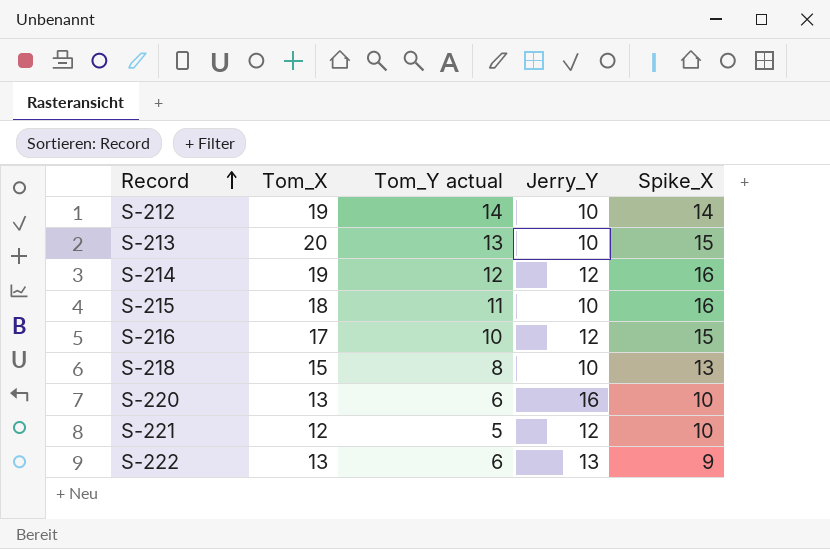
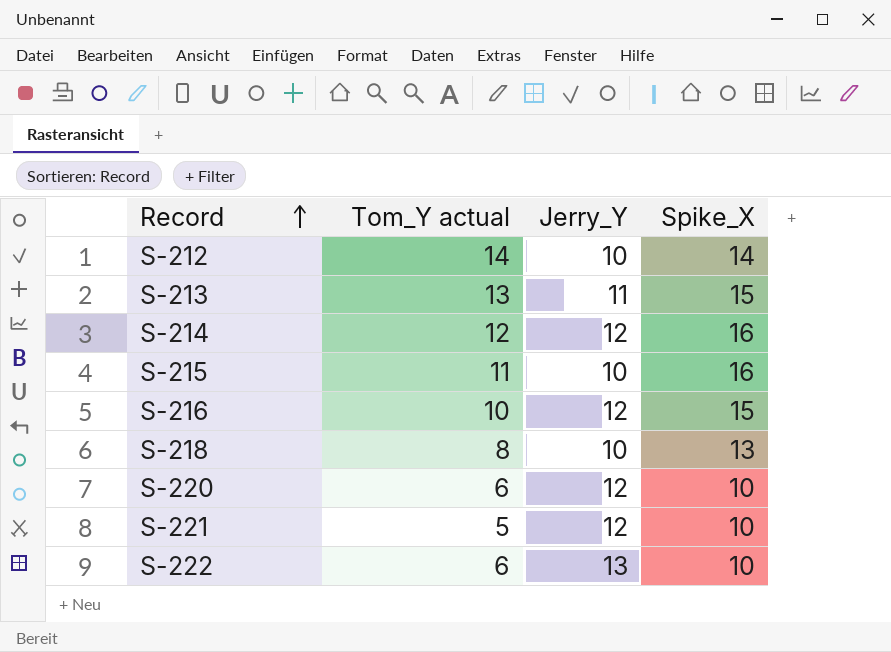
column Tom_X | position: 2 -> none
S-213 | Jerry_Y: 10 -> 11
S-220 | Jerry_Y: 16 -> 12
S-222 | Spike_X: 9 -> 10

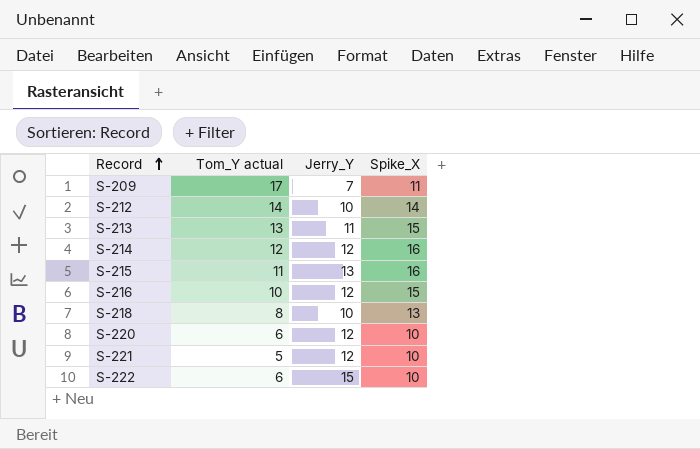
row S-209: none -> 17 | 7 | 11
S-215 | Jerry_Y: 10 -> 13
S-222 | Jerry_Y: 13 -> 15

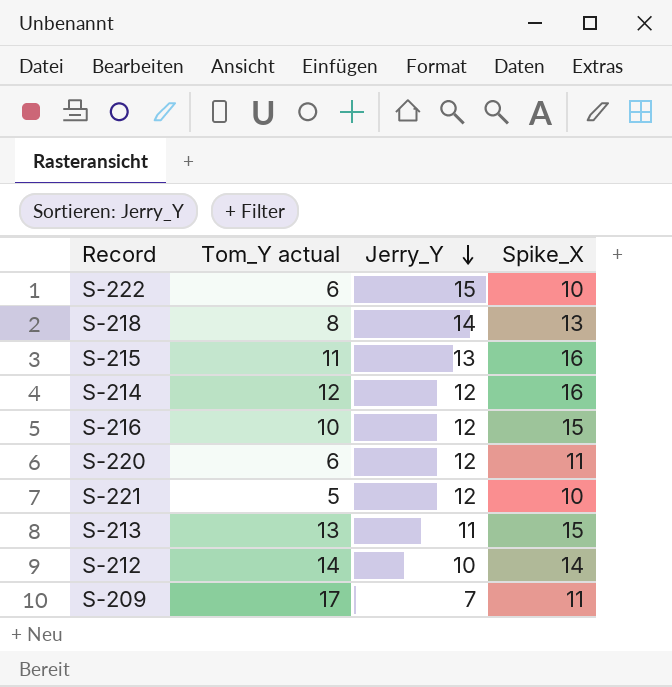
row order: Record ascending -> Jerry_Y descending
S-218 | Jerry_Y: 10 -> 14
S-220 | Spike_X: 10 -> 11

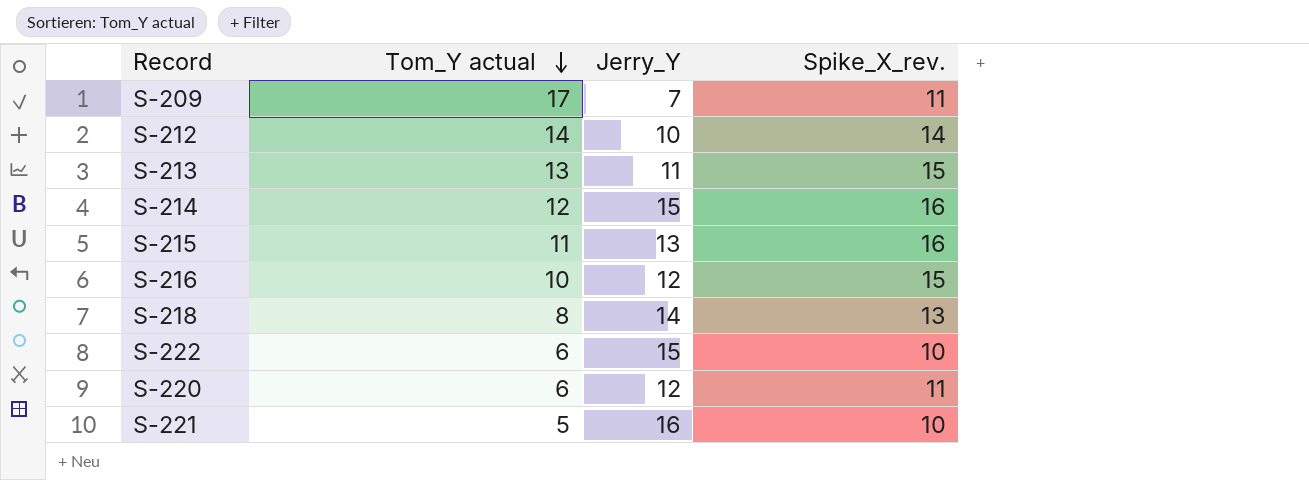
row order: Jerry_Y descending -> Tom_Y actual descending
column name: Spike_X -> Spike_X_rev.
S-214 | Jerry_Y: 12 -> 15
S-221 | Jerry_Y: 12 -> 16

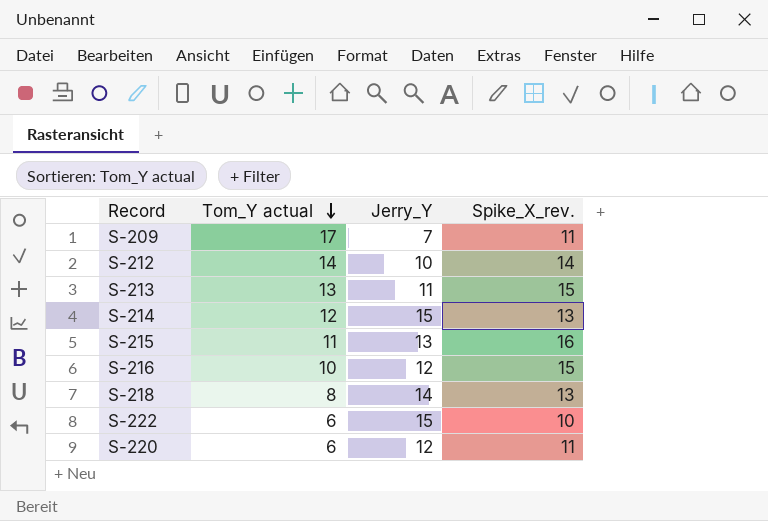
row S-221: 5 | 16 | 10 -> none
S-214 | Spike_X_rev.: 16 -> 13

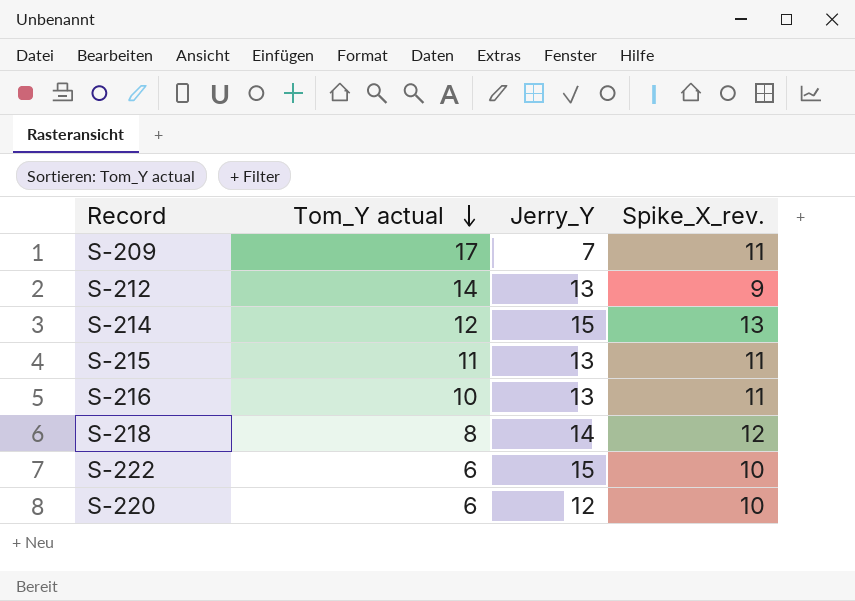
row S-213: 13 | 11 | 15 -> none
S-212 | Jerry_Y: 10 -> 13
S-212 | Spike_X_rev.: 14 -> 9
S-215 | Spike_X_rev.: 16 -> 11
S-216 | Jerry_Y: 12 -> 13
S-216 | Spike_X_rev.: 15 -> 11
S-218 | Spike_X_rev.: 13 -> 12
S-220 | Spike_X_rev.: 11 -> 10

